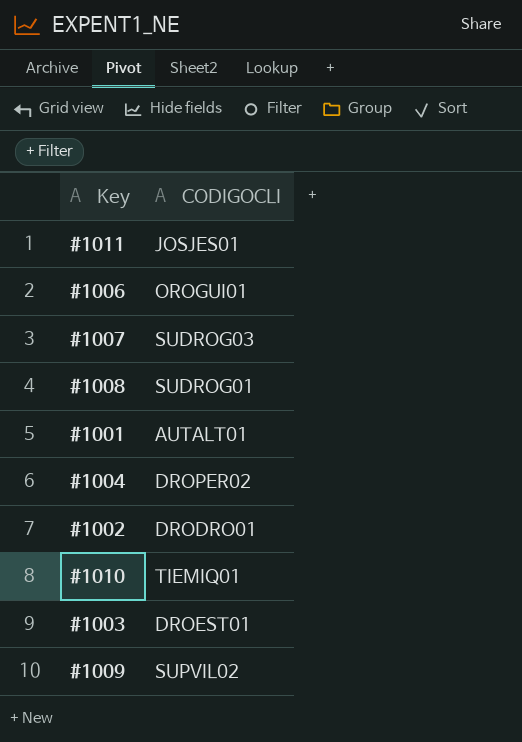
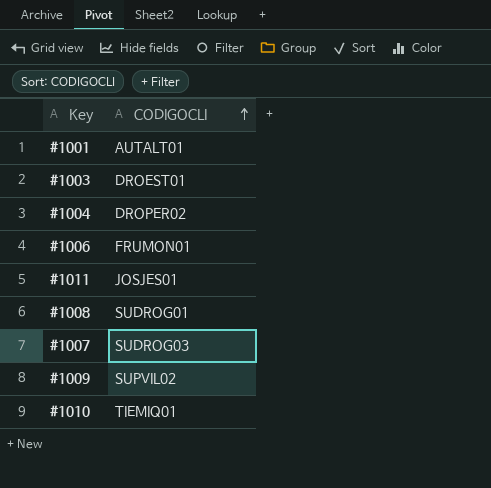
row order: none -> CODIGOCLI ascending
row #1002: DRODRO01 -> none
#1006 | CODIGOCLI: OROGUI01 -> FRUMON01

